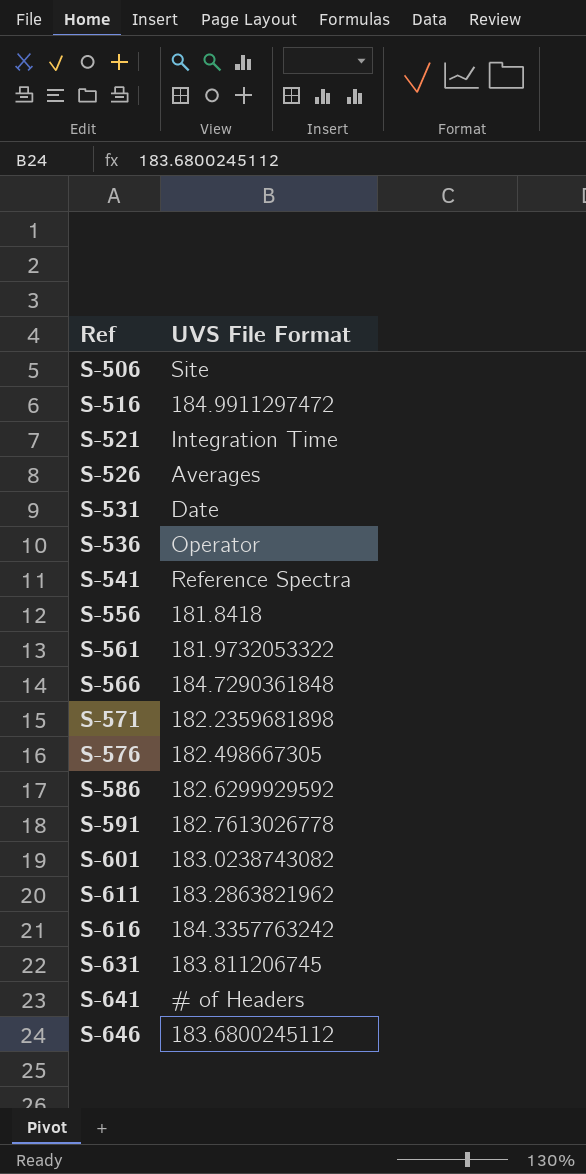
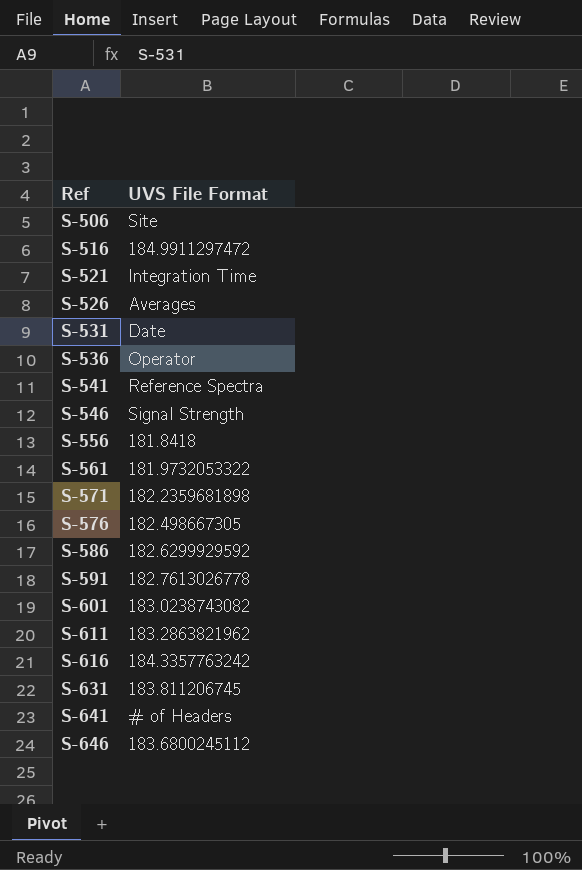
row S-566: 184.7290361848 -> none
row S-546: none -> Signal Strength

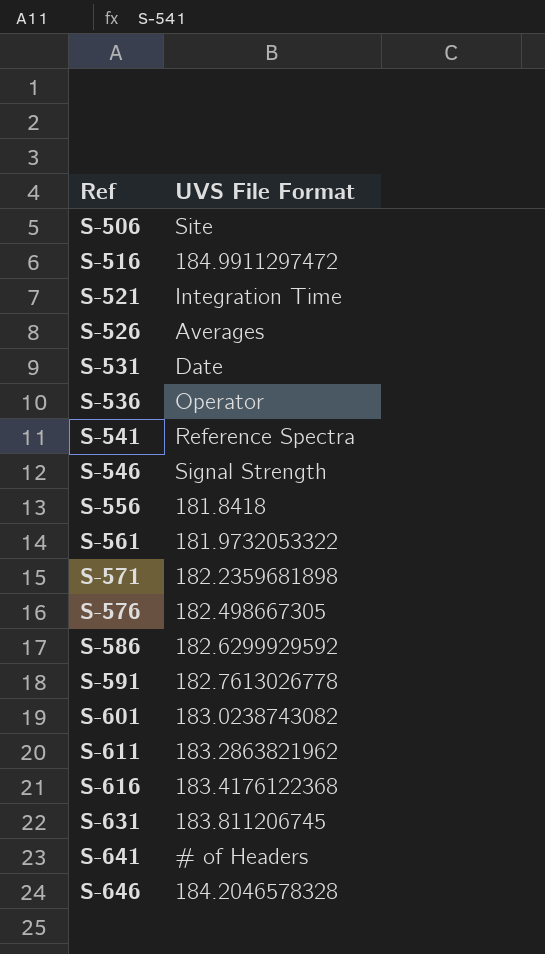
S-616 | UVS File Format: 184.3357763242 -> 183.4176122368
S-646 | UVS File Format: 183.6800245112 -> 184.2046578328

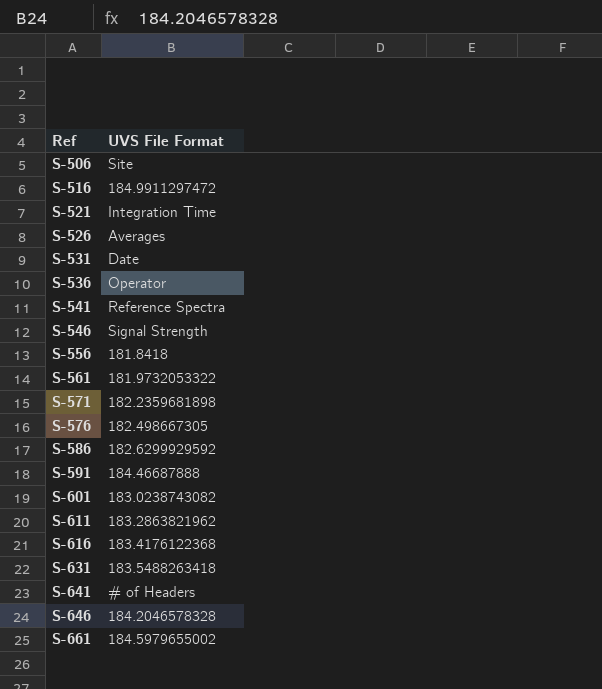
S-591 | UVS File Format: 182.7613026778 -> 184.46687888
S-631 | UVS File Format: 183.811206745 -> 183.5488263418
row S-661: none -> 184.5979655002

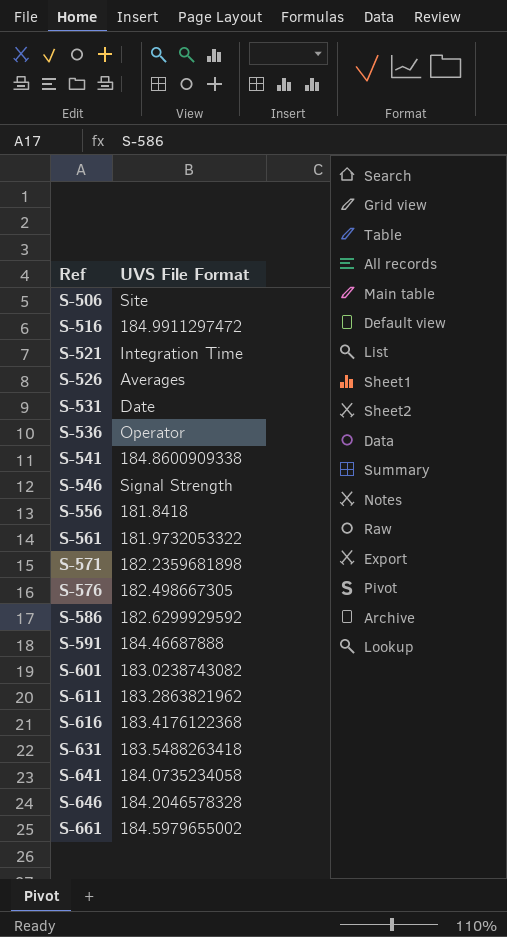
S-541 | UVS File Format: Reference Spectra -> 184.8600909338
S-641 | UVS File Format: # of Headers -> 184.0735234058

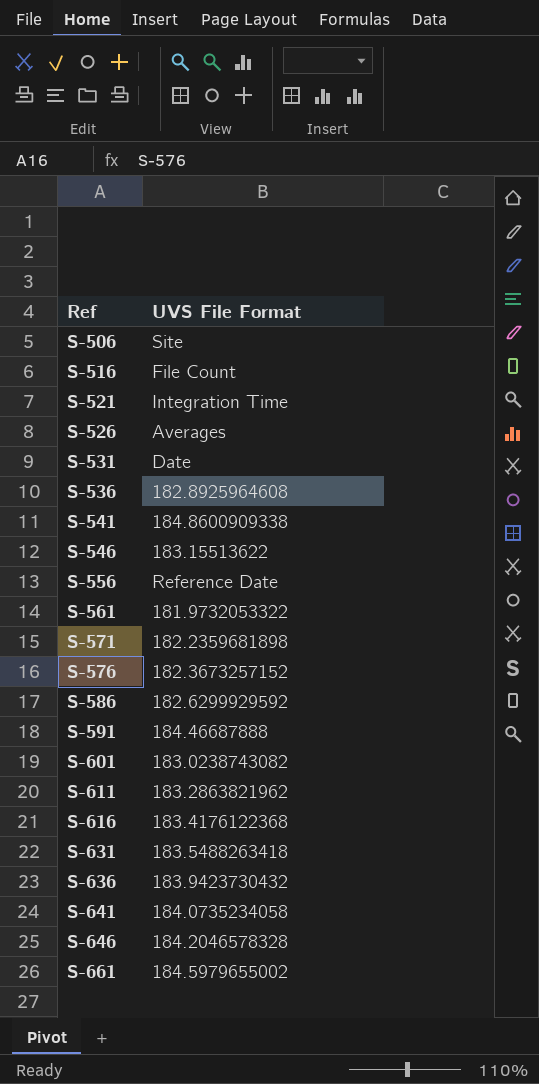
S-516 | UVS File Format: 184.9911297472 -> File Count
S-536 | UVS File Format: Operator -> 182.8925964608
S-546 | UVS File Format: Signal Strength -> 183.15513622
S-556 | UVS File Format: 181.8418 -> Reference Date
S-576 | UVS File Format: 182.498667305 -> 182.3673257152
row S-636: none -> 183.9423730432

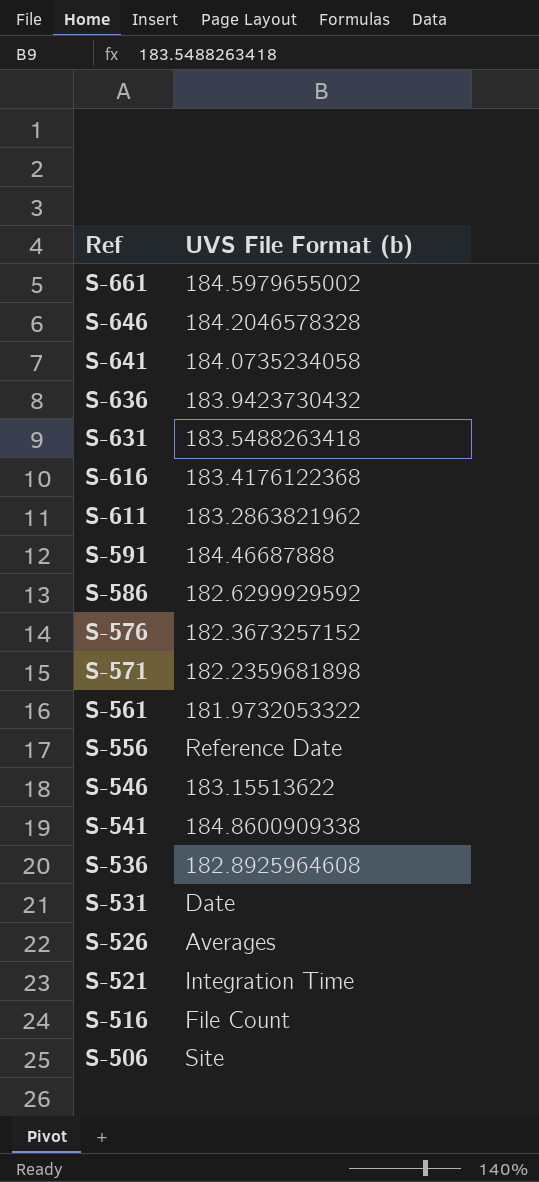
row order: Ref ascending -> Ref descending
column name: UVS File Format -> UVS File Format (b)
row S-601: 183.0238743082 -> none

